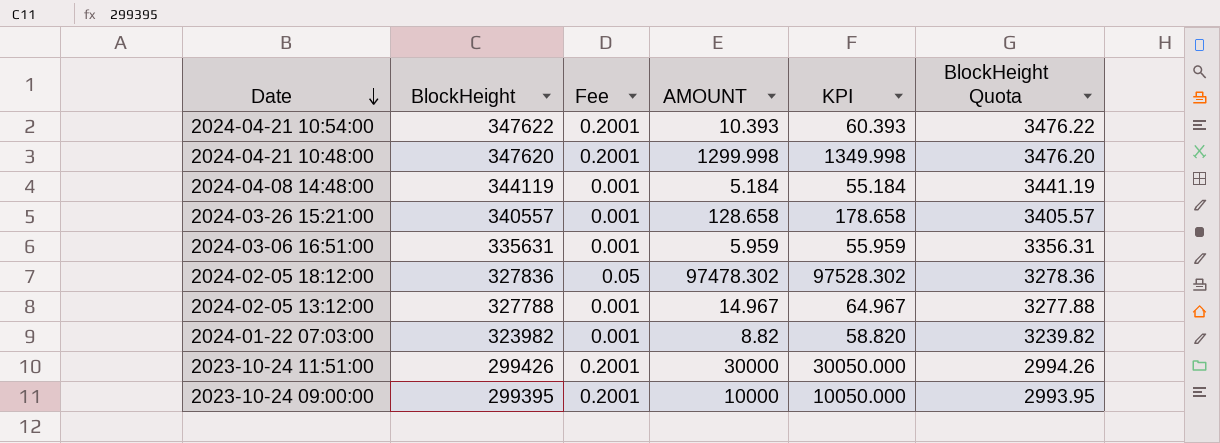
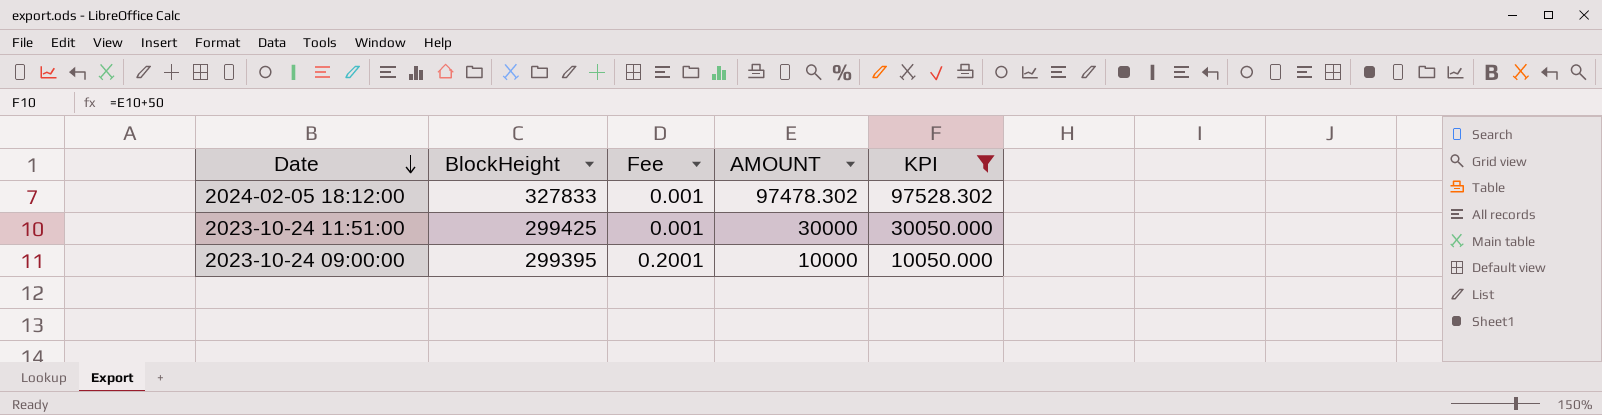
filter: none -> KPI >= 10050.000
column BlockHeight Quota | formula: [BlockHeight] * 0.01 -> none
2024-02-05 18:12:00 | BlockHeight: 327836 -> 327833
2024-02-05 18:12:00 | Fee: 0.05 -> 0.001
2023-10-24 11:51:00 | BlockHeight: 299426 -> 299425
2023-10-24 11:51:00 | Fee: 0.2001 -> 0.001

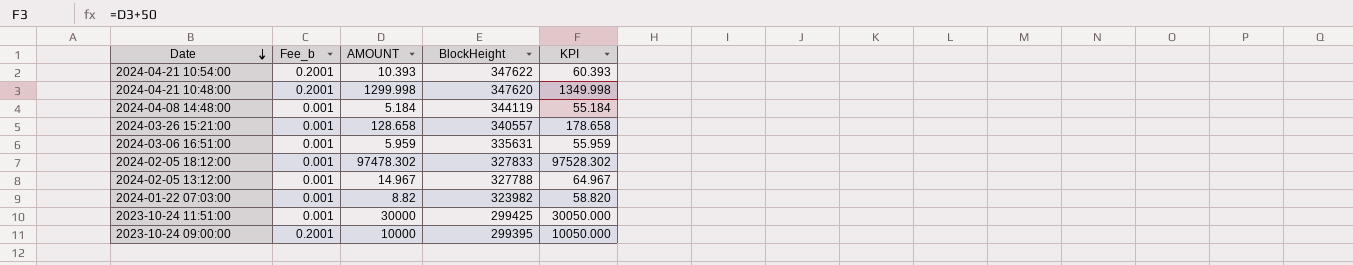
filter: KPI >= 10050.000 -> none
column name: Fee -> Fee_b
column BlockHeight | position: 2 -> 4

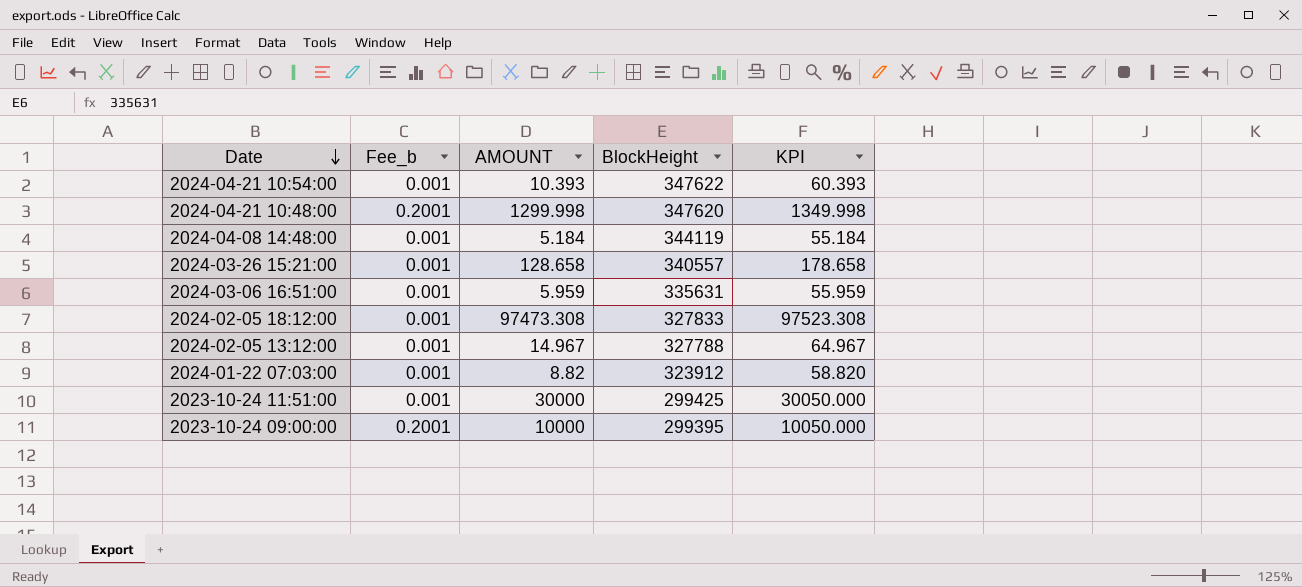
2024-04-21 10:54:00 | Fee_b: 0.2001 -> 0.001
2024-02-05 18:12:00 | AMOUNT: 97478.302 -> 97473.308
2024-02-05 18:12:00 | KPI: 97528.302 -> 97523.308
2024-01-22 07:03:00 | BlockHeight: 323982 -> 323912

